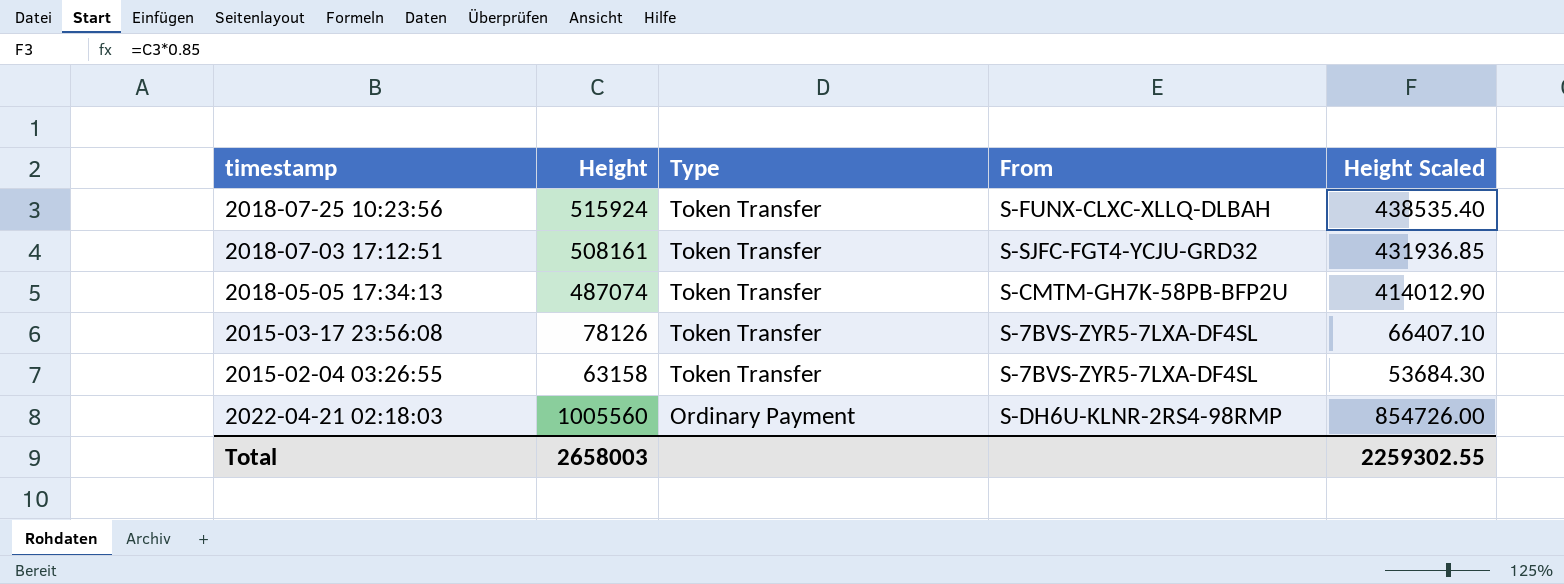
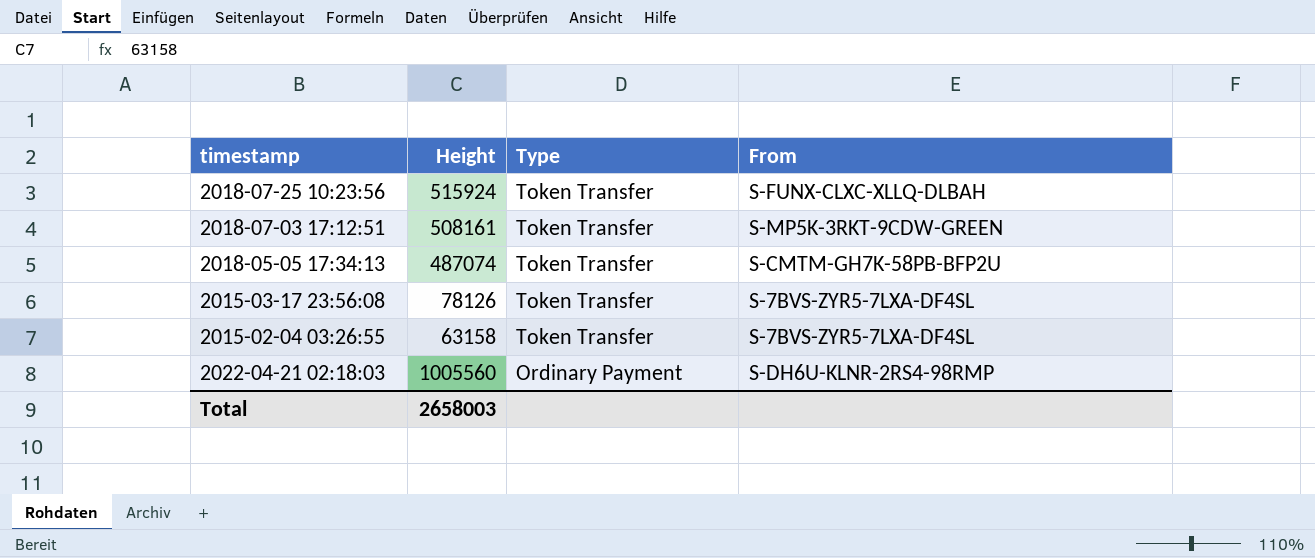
column Height Scaled | formula: [Height] * 0.85 -> none
2018-07-03 17:12:51 | From: S-SJFC-FGT4-YCJU-GRD32 -> S-MP5K-3RKT-9CDW-GREEN

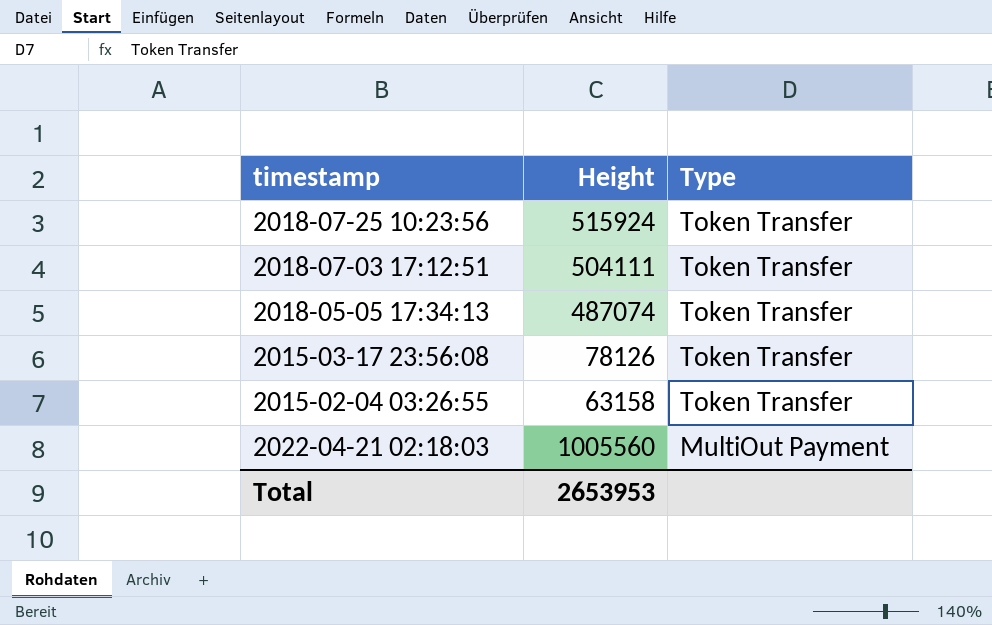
column From | position: 4 -> none
2018-07-03 17:12:51 | Height: 508161 -> 504111
2022-04-21 02:18:03 | Type: Ordinary Payment -> MultiOut Payment
Total | Height: 2658003 -> 2653953

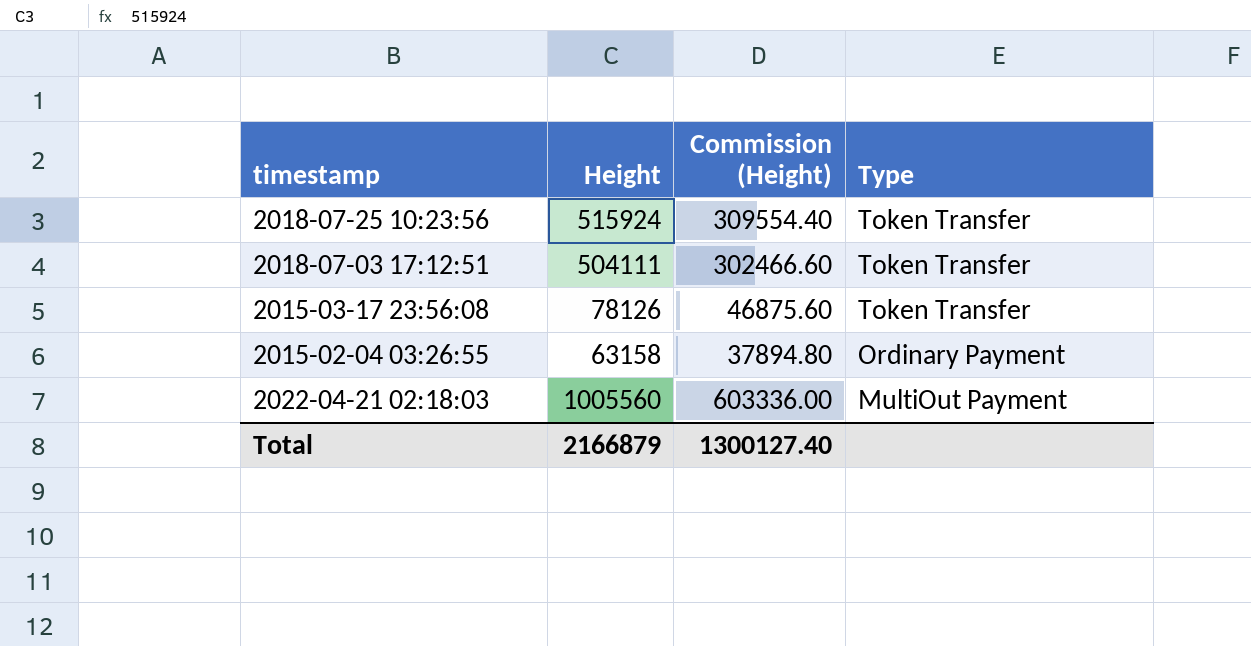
column Commission (Height) | formula: none -> [Height] * 0.6
row 2018-05-05 17:34:13: 487074 | Token Transfer -> none
2015-02-04 03:26:55 | Type: Token Transfer -> Ordinary Payment
Total | Height: 2653953 -> 2166879

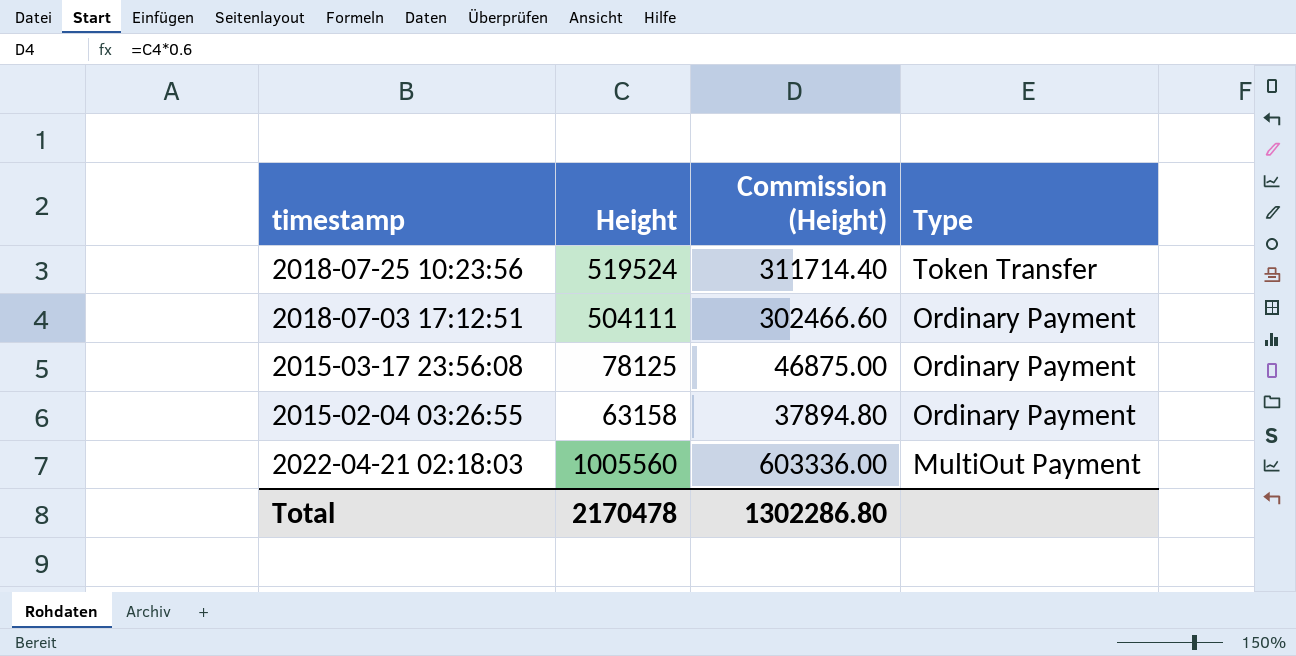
2018-07-25 10:23:56 | Height: 515924 -> 519524
2018-07-25 10:23:56 | Commission (Height): 309554.40 -> 311714.40
2018-07-03 17:12:51 | Type: Token Transfer -> Ordinary Payment
2015-03-17 23:56:08 | Height: 78126 -> 78125
2015-03-17 23:56:08 | Commission (Height): 46875.60 -> 46875.00
2015-03-17 23:56:08 | Type: Token Transfer -> Ordinary Payment
Total | Height: 2166879 -> 2170478
Total | Commission (Height): 1300127.40 -> 1302286.80

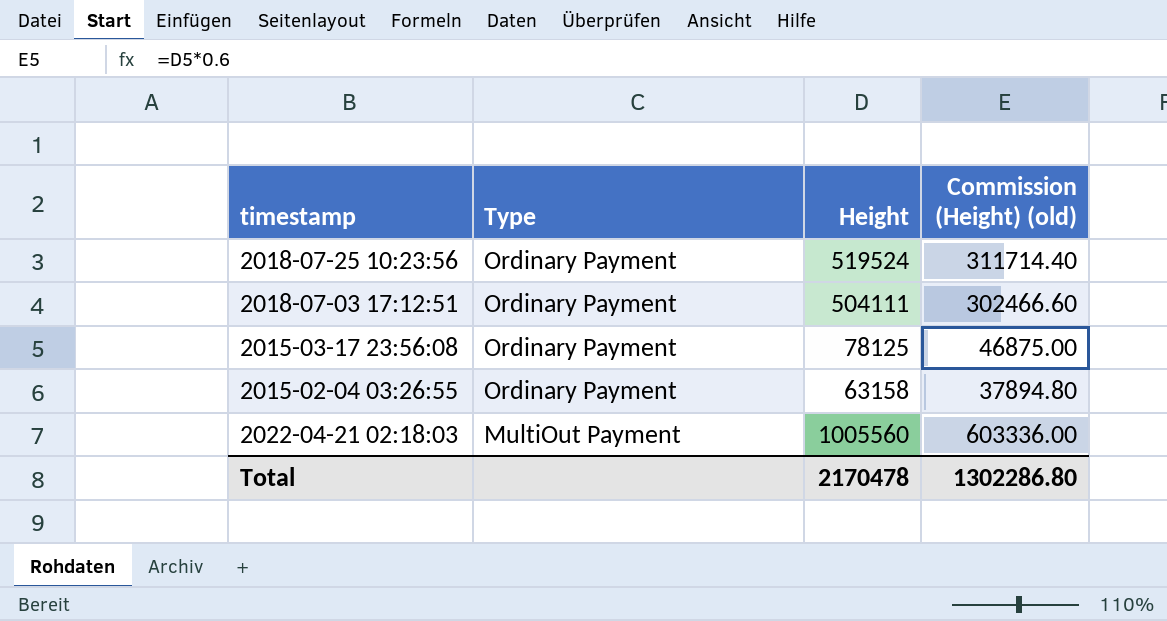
column Type | position: 4 -> 2
column name: Commission (Height) -> Commission (Height) (old)
2018-07-25 10:23:56 | Type: Token Transfer -> Ordinary Payment

